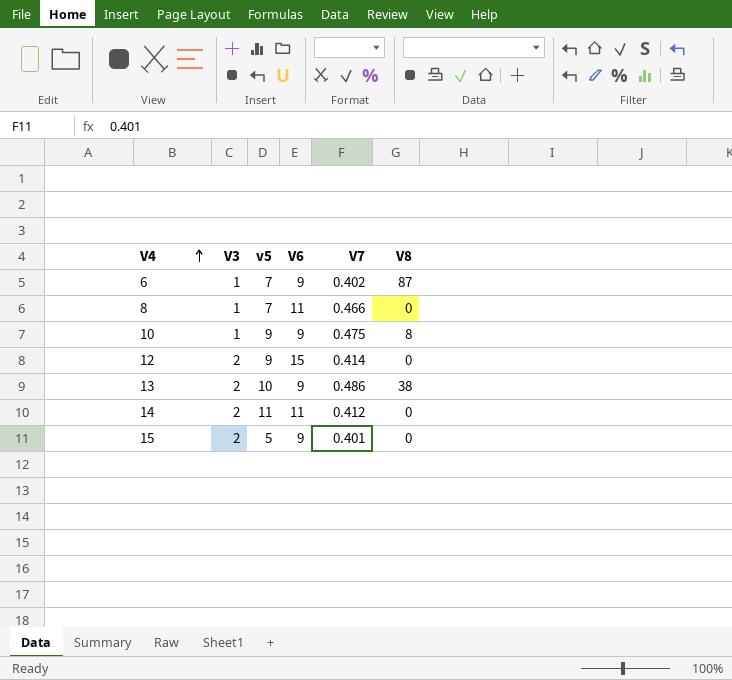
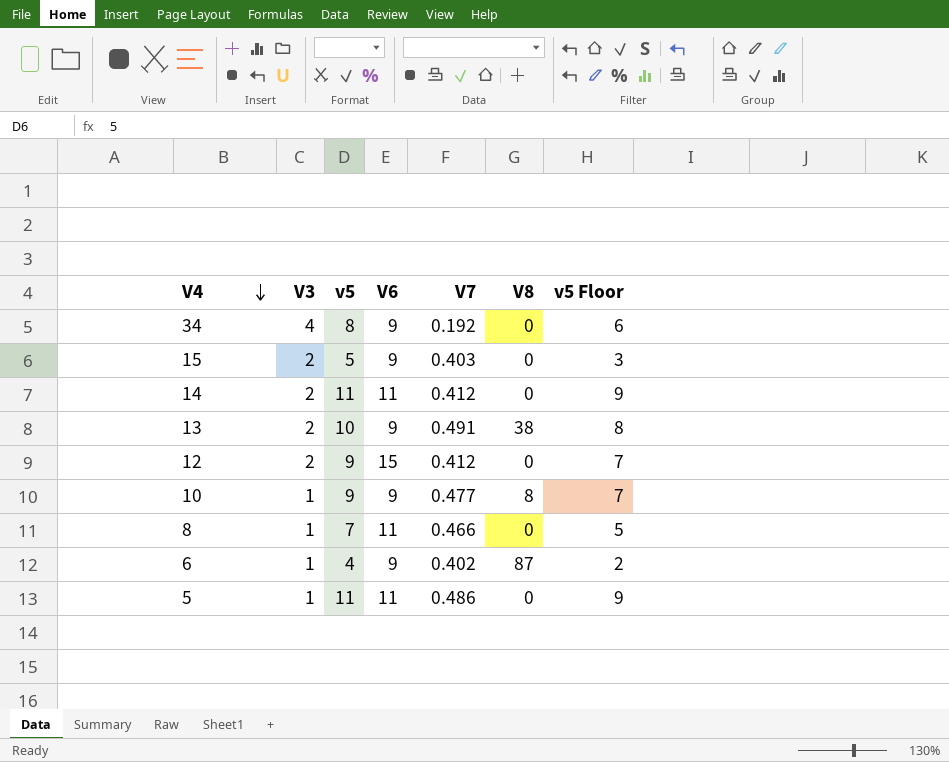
row order: V4 ascending -> V4 descending
column v5 Floor | formula: none -> [v5] - 2
row 34: none -> 4 | 8 | 9 | 0.192 | 0 | 6
15 | V7: 0.401 -> 0.403
13 | V7: 0.486 -> 0.491
12 | V7: 0.414 -> 0.412
10 | V7: 0.475 -> 0.477
6 | v5: 7 -> 4
row 5: none -> 1 | 11 | 11 | 0.486 | 0 | 9

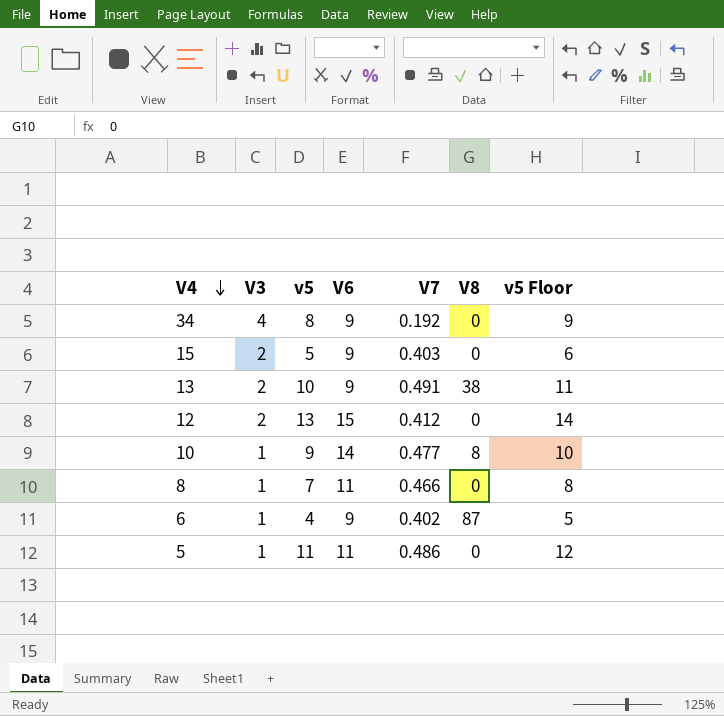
column v5 Floor | formula: [v5] - 2 -> [v5] + 1
row 14: 2 | 11 | 11 | 0.412 | 0 | 9 -> none
12 | v5: 9 -> 13
10 | V6: 9 -> 14

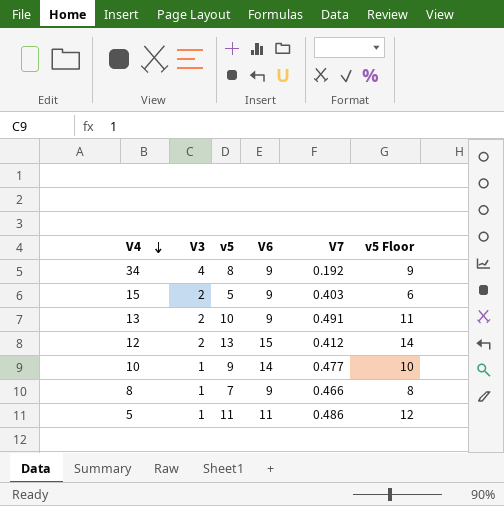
column V8 | position: 6 -> none
row 6: 1 | 4 | 9 | 0.402 | 87 | 5 -> none
8 | V6: 11 -> 9

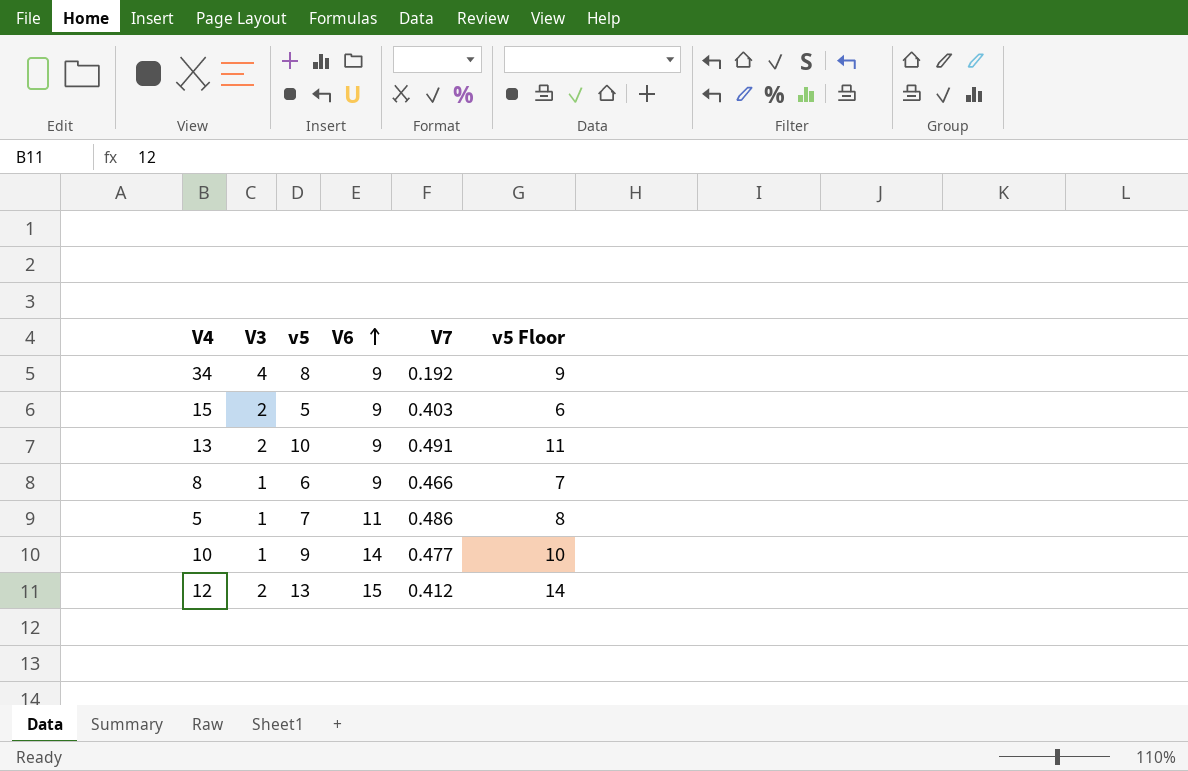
row order: V4 descending -> V6 ascending
8 | v5: 7 -> 6
8 | v5 Floor: 8 -> 7
5 | v5: 11 -> 7
5 | v5 Floor: 12 -> 8

